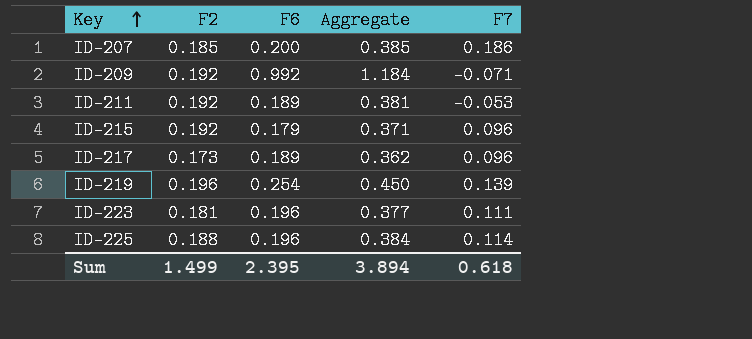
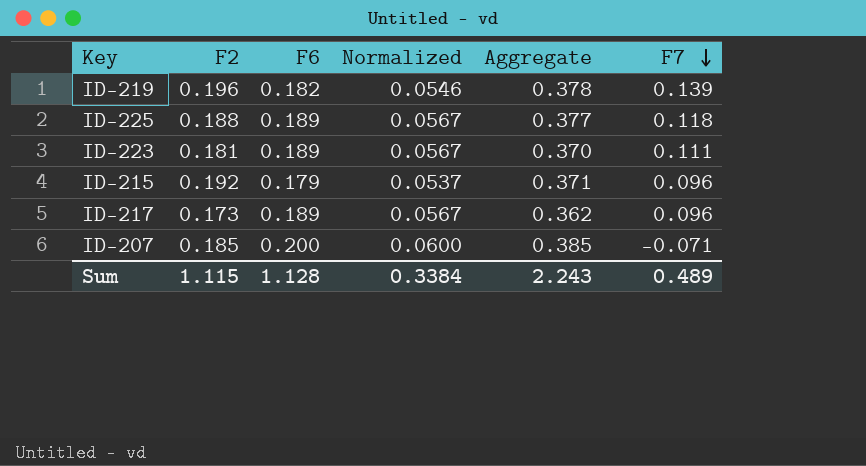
row order: Key ascending -> F7 descending
column Normalized | formula: none -> [F6] * 0.3
row ID-209: 0.192 | 0.992 | 1.184 | -0.071 -> none
row ID-211: 0.192 | 0.189 | 0.381 | -0.053 -> none
ID-219 | F6: 0.254 -> 0.182
ID-219 | Aggregate: 0.450 -> 0.378
ID-225 | F6: 0.196 -> 0.189
ID-225 | Aggregate: 0.384 -> 0.377
ID-225 | F7: 0.114 -> 0.118
ID-223 | F6: 0.196 -> 0.189
ID-223 | Aggregate: 0.377 -> 0.370
ID-207 | F7: 0.186 -> -0.071
Sum | F2: 1.499 -> 1.115
Sum | F6: 2.395 -> 1.128
Sum | Aggregate: 3.894 -> 2.243
Sum | F7: 0.618 -> 0.489

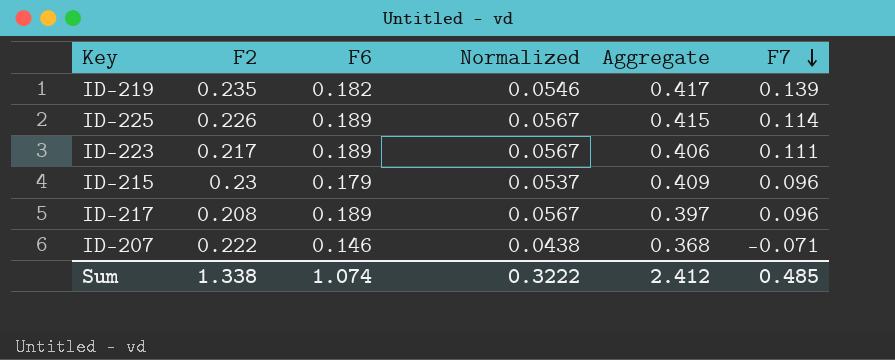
ID-219 | F2: 0.196 -> 0.235
ID-219 | Aggregate: 0.378 -> 0.417
ID-225 | F2: 0.188 -> 0.226
ID-225 | Aggregate: 0.377 -> 0.415
ID-225 | F7: 0.118 -> 0.114
ID-223 | F2: 0.181 -> 0.217
ID-223 | Aggregate: 0.370 -> 0.406
ID-215 | F2: 0.192 -> 0.23
ID-215 | Aggregate: 0.371 -> 0.409
ID-217 | F2: 0.173 -> 0.208
ID-217 | Aggregate: 0.362 -> 0.397
ID-207 | F2: 0.185 -> 0.222
ID-207 | F6: 0.200 -> 0.146
ID-207 | Normalized: 0.0600 -> 0.0438
ID-207 | Aggregate: 0.385 -> 0.368
Sum | F2: 1.115 -> 1.338
Sum | F6: 1.128 -> 1.074
Sum | Normalized: 0.3384 -> 0.3222
Sum | Aggregate: 2.243 -> 2.412
Sum | F7: 0.489 -> 0.485

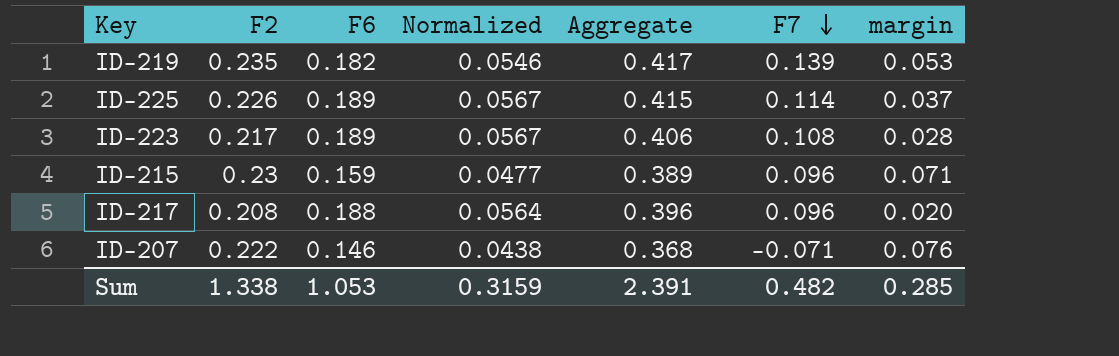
column margin | formula: none -> [F2] - [F6]
ID-223 | F7: 0.111 -> 0.108
ID-215 | F6: 0.179 -> 0.159
ID-215 | Normalized: 0.0537 -> 0.0477
ID-215 | Aggregate: 0.409 -> 0.389
ID-217 | F6: 0.189 -> 0.188
ID-217 | Normalized: 0.0567 -> 0.0564
ID-217 | Aggregate: 0.397 -> 0.396
Sum | F6: 1.074 -> 1.053
Sum | Normalized: 0.3222 -> 0.3159
Sum | Aggregate: 2.412 -> 2.391
Sum | F7: 0.485 -> 0.482

